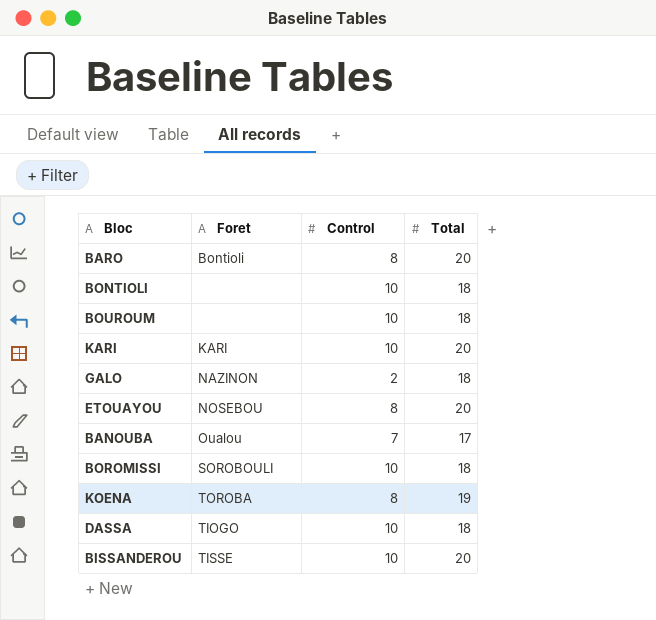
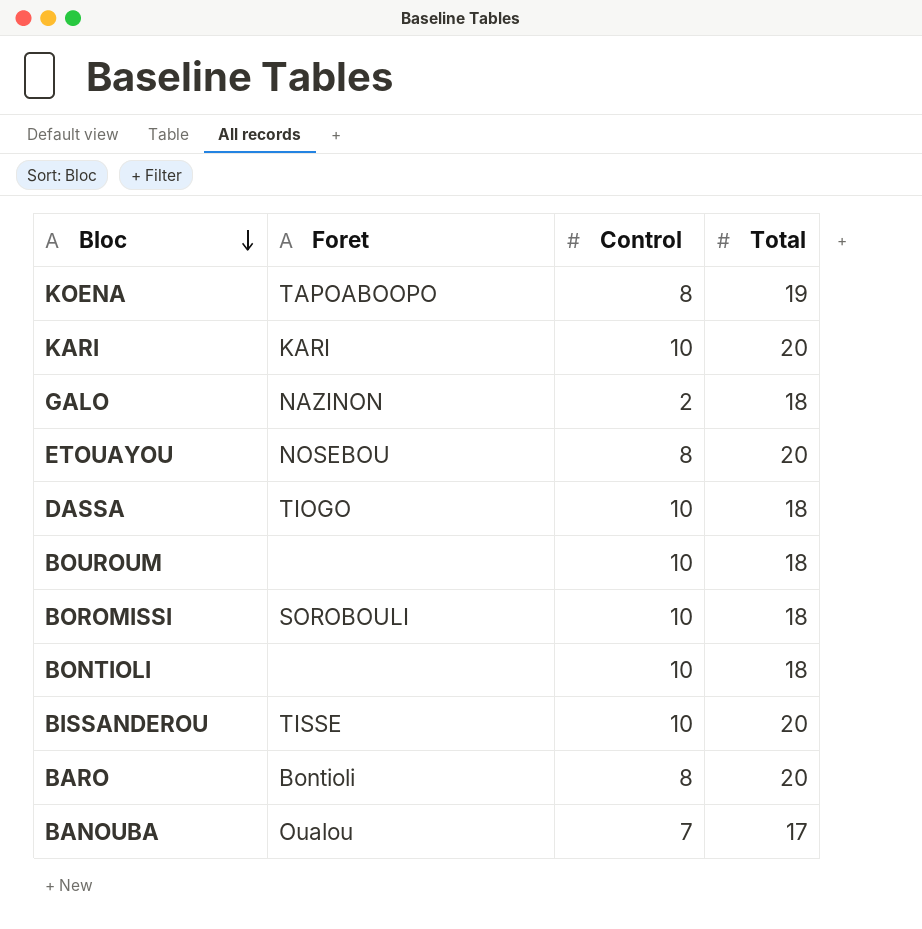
row order: none -> Bloc descending
KOENA | Foret: TOROBA -> TAPOABOOPO

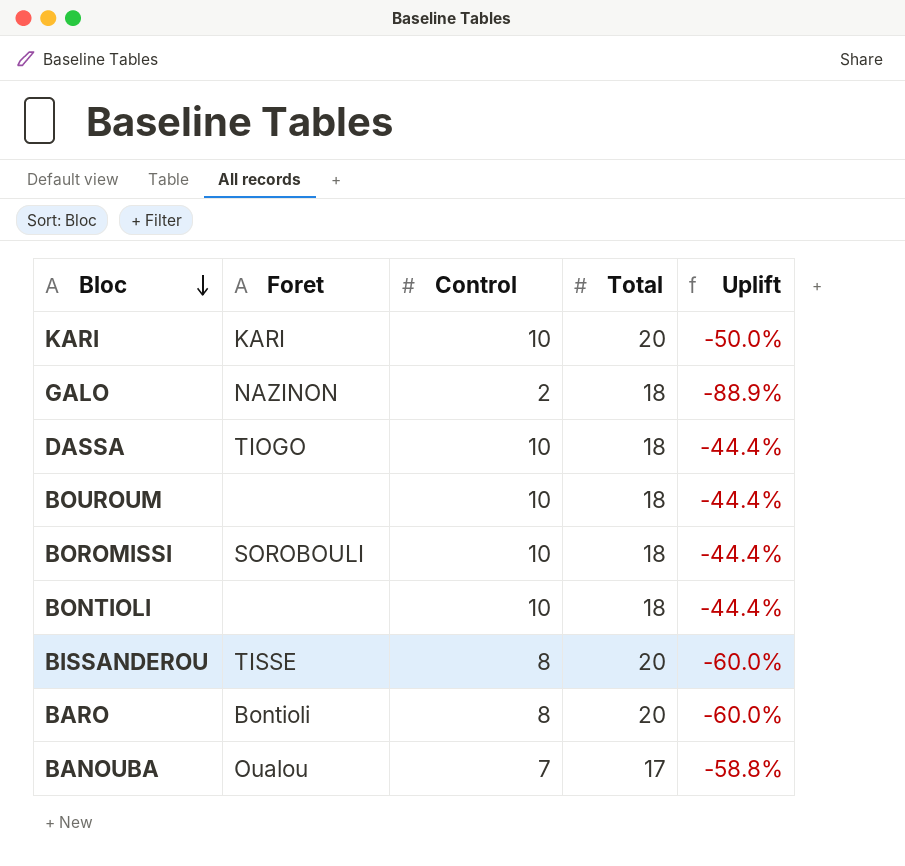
column Uplift | formula: none -> ([Control] - [Total]) / [Total]
row KOENA: TAPOABOOPO | 8 | 19 -> none
row ETOUAYOU: NOSEBOU | 8 | 20 -> none
BISSANDEROU | Control: 10 -> 8

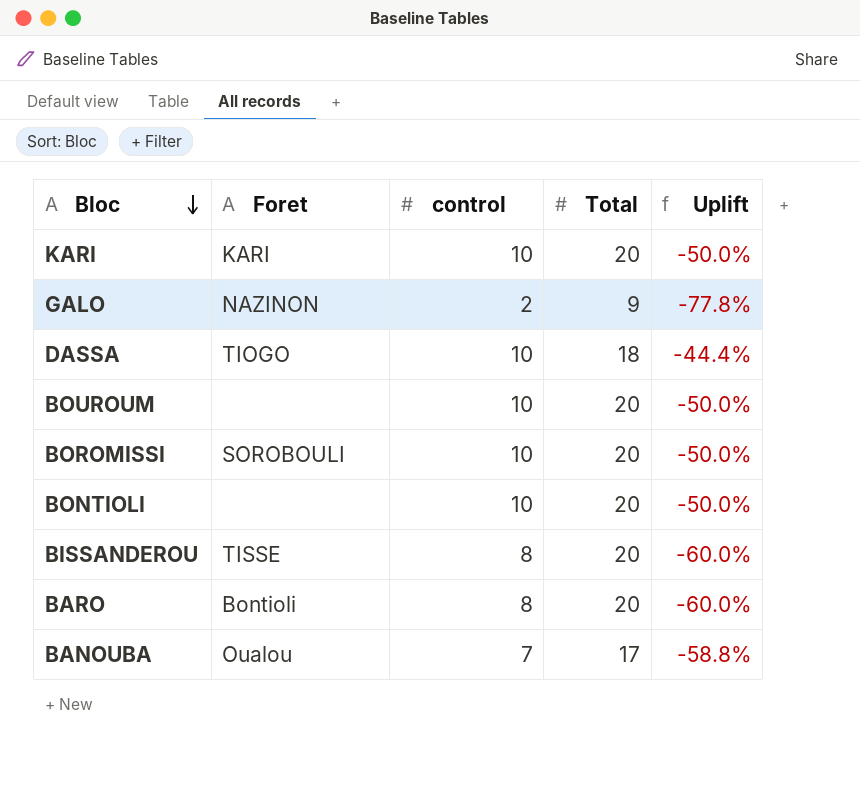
column name: Control -> control
GALO | Total: 18 -> 9
GALO | Uplift: -88.9% -> -77.8%
BOUROUM | Total: 18 -> 20
BOUROUM | Uplift: -44.4% -> -50.0%
BOROMISSI | Total: 18 -> 20
BOROMISSI | Uplift: -44.4% -> -50.0%
BONTIOLI | Total: 18 -> 20
BONTIOLI | Uplift: -44.4% -> -50.0%

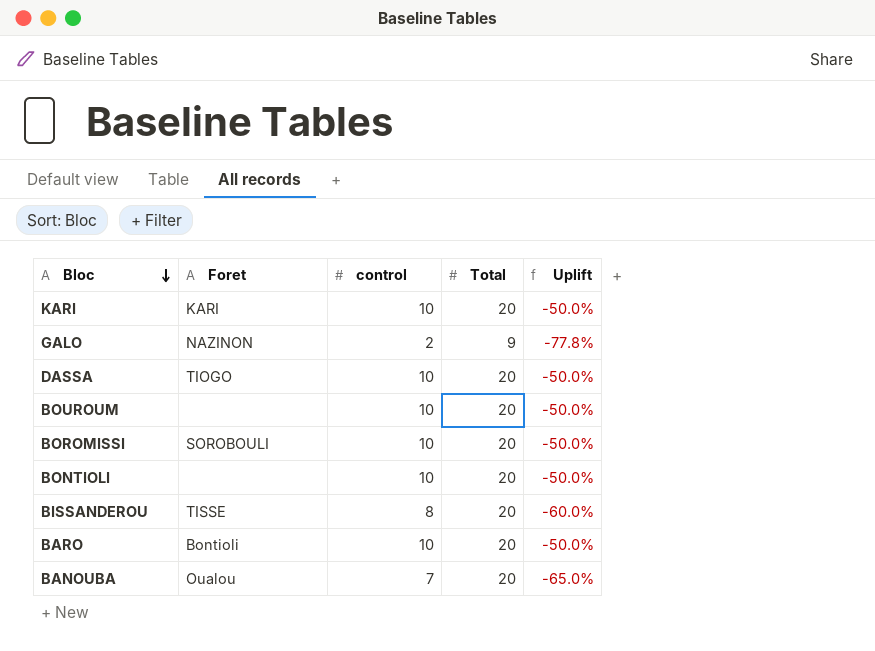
DASSA | Total: 18 -> 20
DASSA | Uplift: -44.4% -> -50.0%
BARO | control: 8 -> 10
BARO | Uplift: -60.0% -> -50.0%
BANOUBA | Total: 17 -> 20
BANOUBA | Uplift: -58.8% -> -65.0%

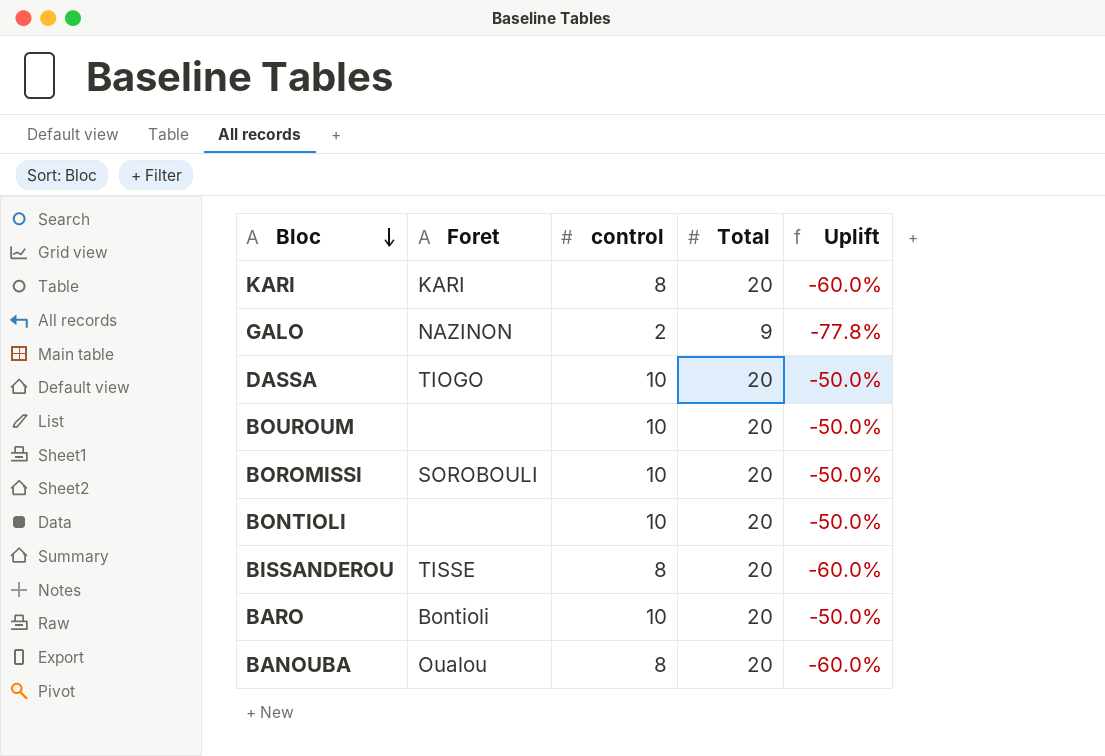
KARI | control: 10 -> 8
KARI | Uplift: -50.0% -> -60.0%
BANOUBA | control: 7 -> 8
BANOUBA | Uplift: -65.0% -> -60.0%

